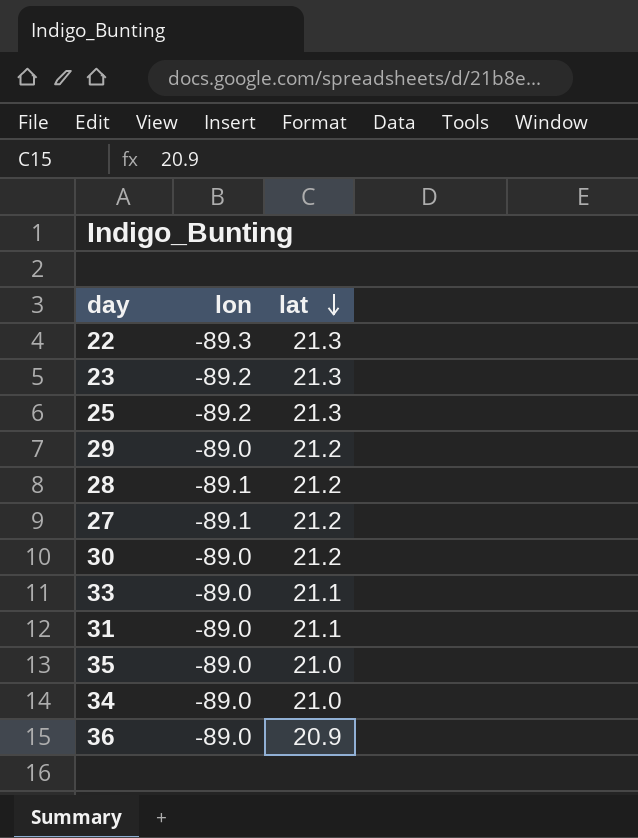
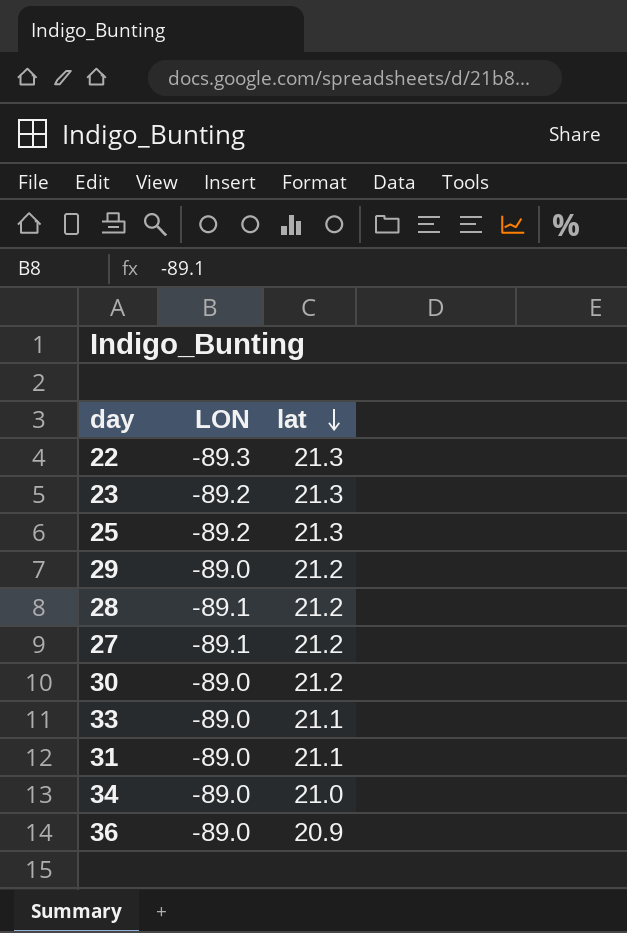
column name: lon -> LON
row 35: -89.0 | 21.0 -> none

